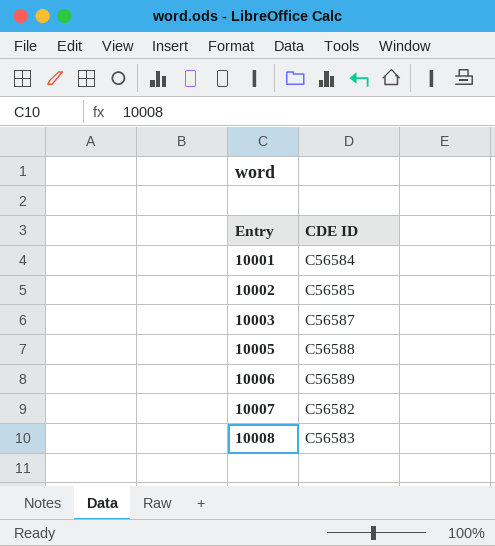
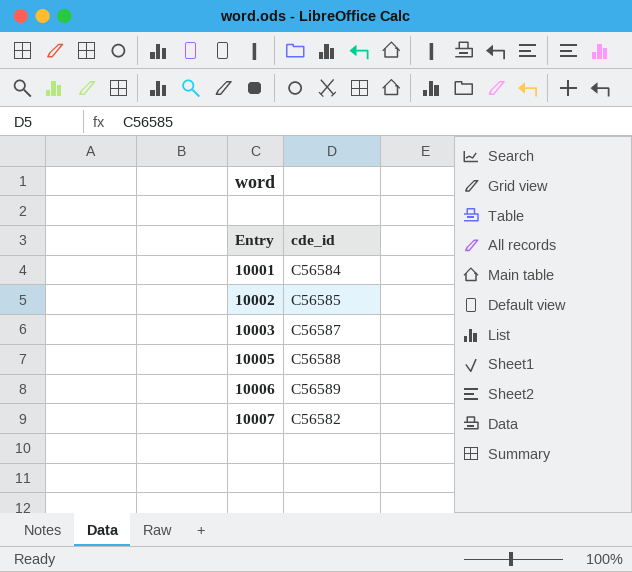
column name: CDE ID -> cde_id
row 10008: C56583 -> none

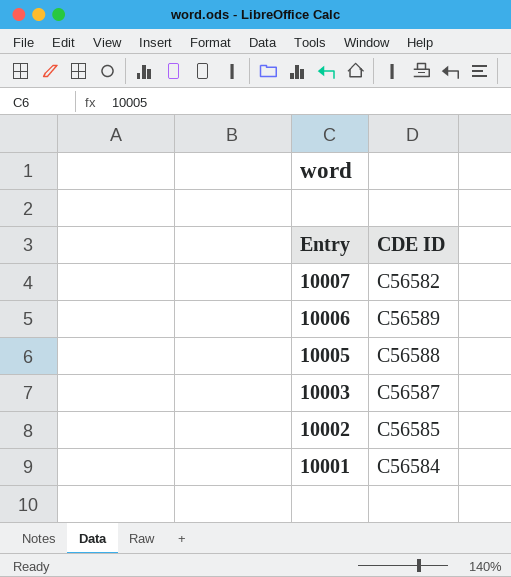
row order: Entry ascending -> Entry descending
column name: cde_id -> CDE ID

